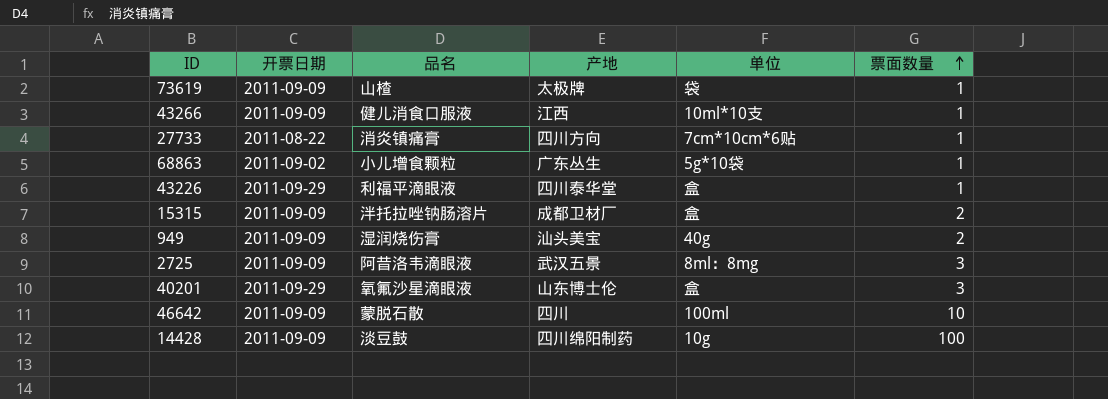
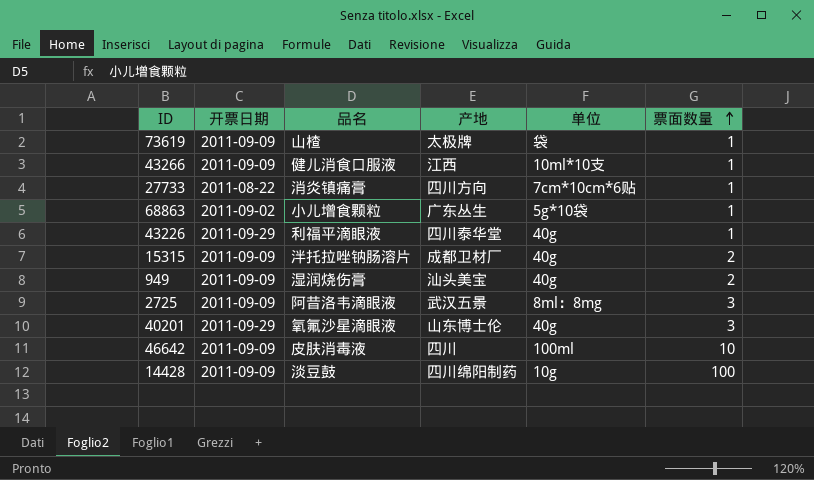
43226 | 单位: 盒 -> 40g
15315 | 单位: 盒 -> 40g
40201 | 单位: 盒 -> 40g
46642 | 品名: 蒙脱石散 -> 皮肤消毒液

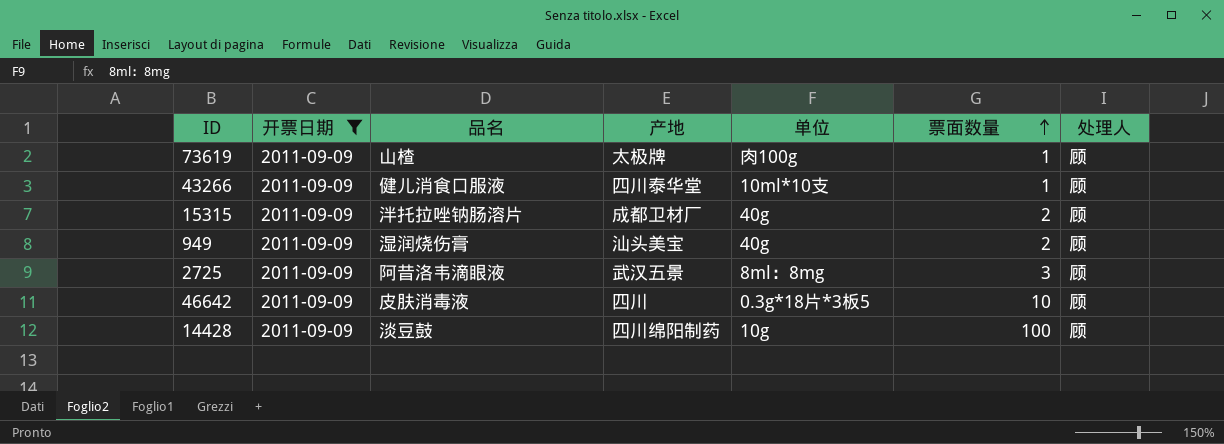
filter: none -> 开票日期 = 2011-09-09
column 处理人 | position: none -> 7
73619 | 单位: 袋 -> 肉100g
43266 | 产地: 江西 -> 四川泰华堂
46642 | 单位: 100ml -> 0.3g*18片*3板5

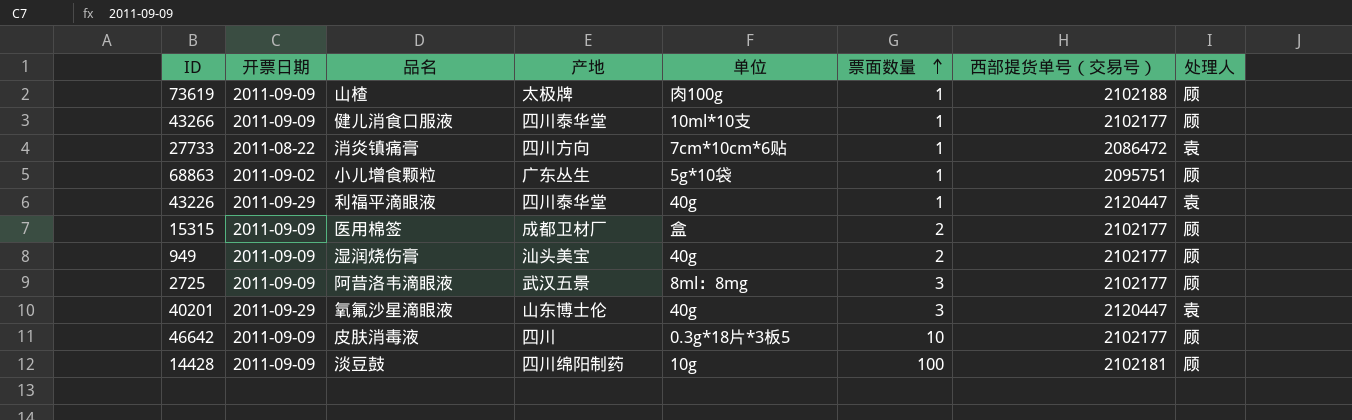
filter: 开票日期 = 2011-09-09 -> none
column 西部提货单号（交易号） | position: none -> 7
15315 | 品名: 泮托拉唑钠肠溶片 -> 医用棉签
15315 | 单位: 40g -> 盒

